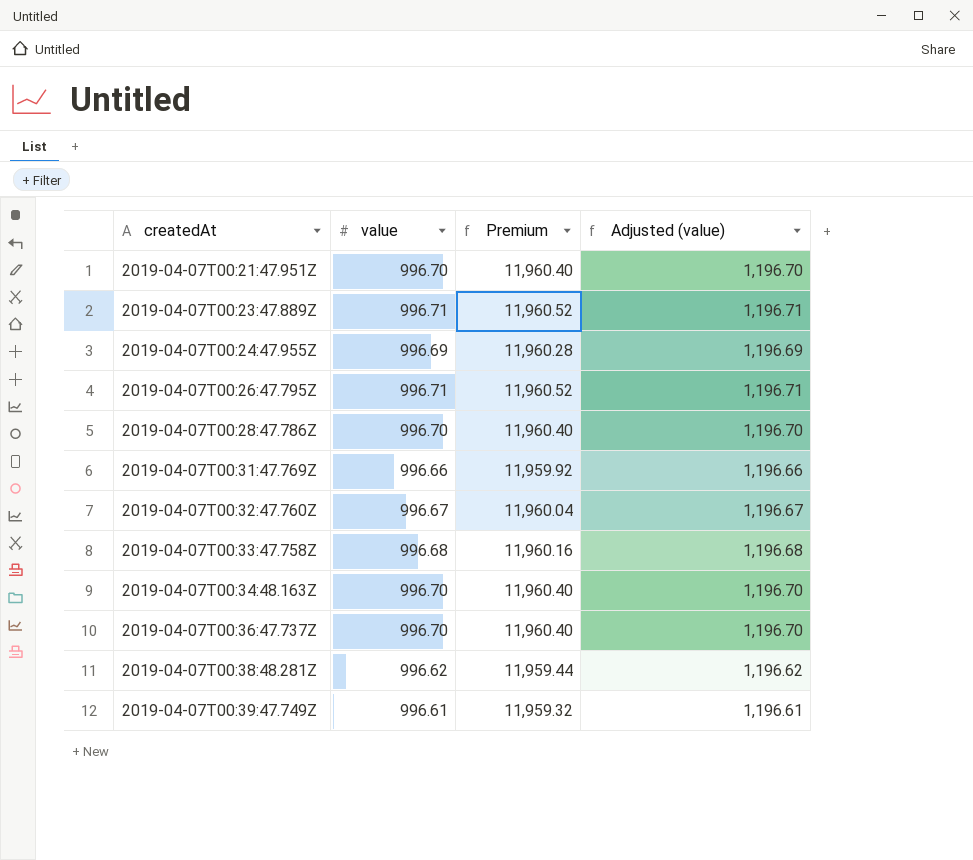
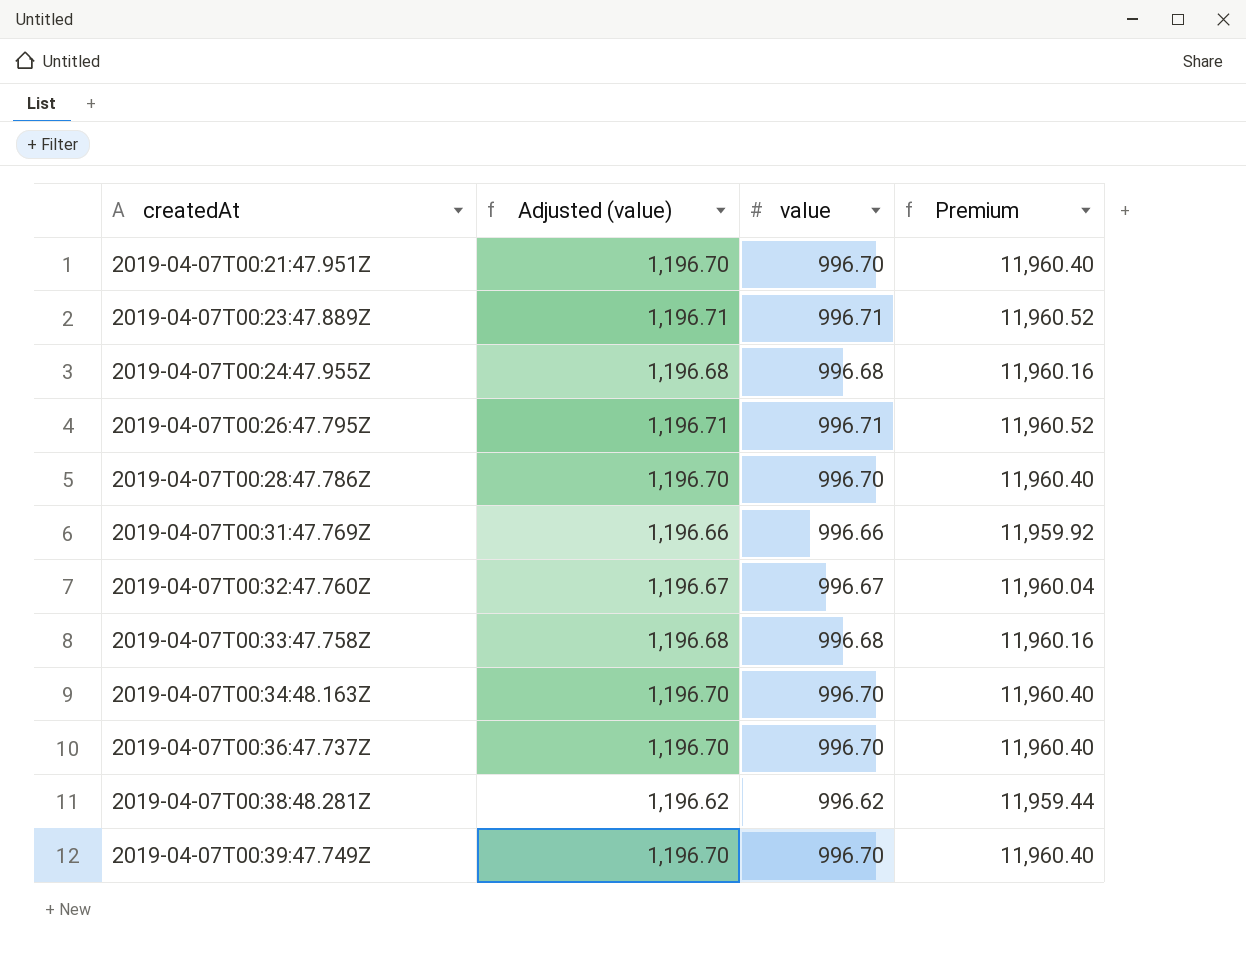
column Adjusted (value) | position: 4 -> 2
2019-04-07T00:24:47.955Z | Adjusted (value): 1,196.69 -> 1,196.68
2019-04-07T00:24:47.955Z | value: 996.69 -> 996.68
2019-04-07T00:24:47.955Z | Premium: 11,960.28 -> 11,960.16
2019-04-07T00:39:47.749Z | Adjusted (value): 1,196.61 -> 1,196.70
2019-04-07T00:39:47.749Z | value: 996.61 -> 996.70
2019-04-07T00:39:47.749Z | Premium: 11,959.32 -> 11,960.40

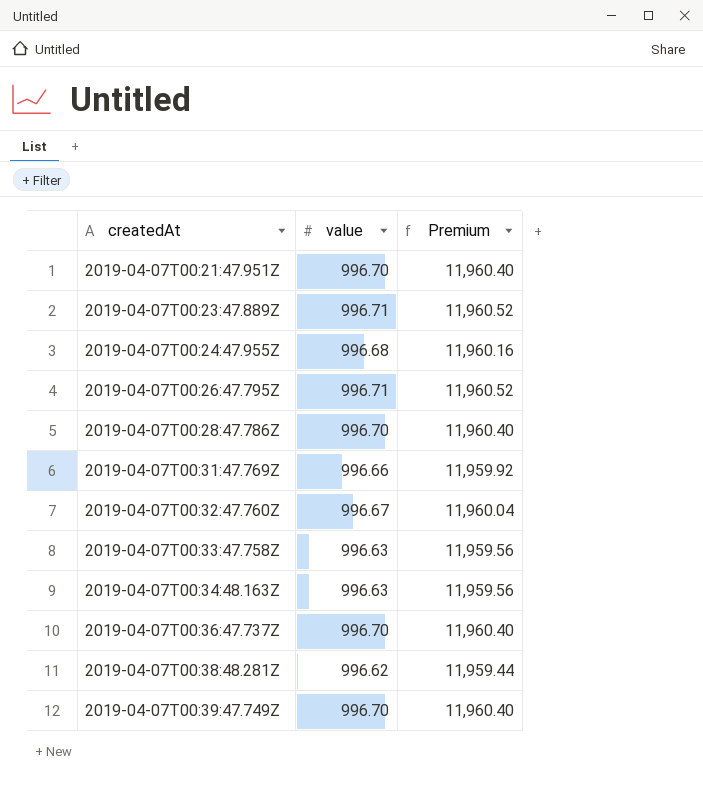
column Adjusted (value) | formula: [value] + 200 -> none
2019-04-07T00:33:47.758Z | value: 996.68 -> 996.63
2019-04-07T00:33:47.758Z | Premium: 11,960.16 -> 11,959.56
2019-04-07T00:34:48.163Z | value: 996.70 -> 996.63
2019-04-07T00:34:48.163Z | Premium: 11,960.40 -> 11,959.56

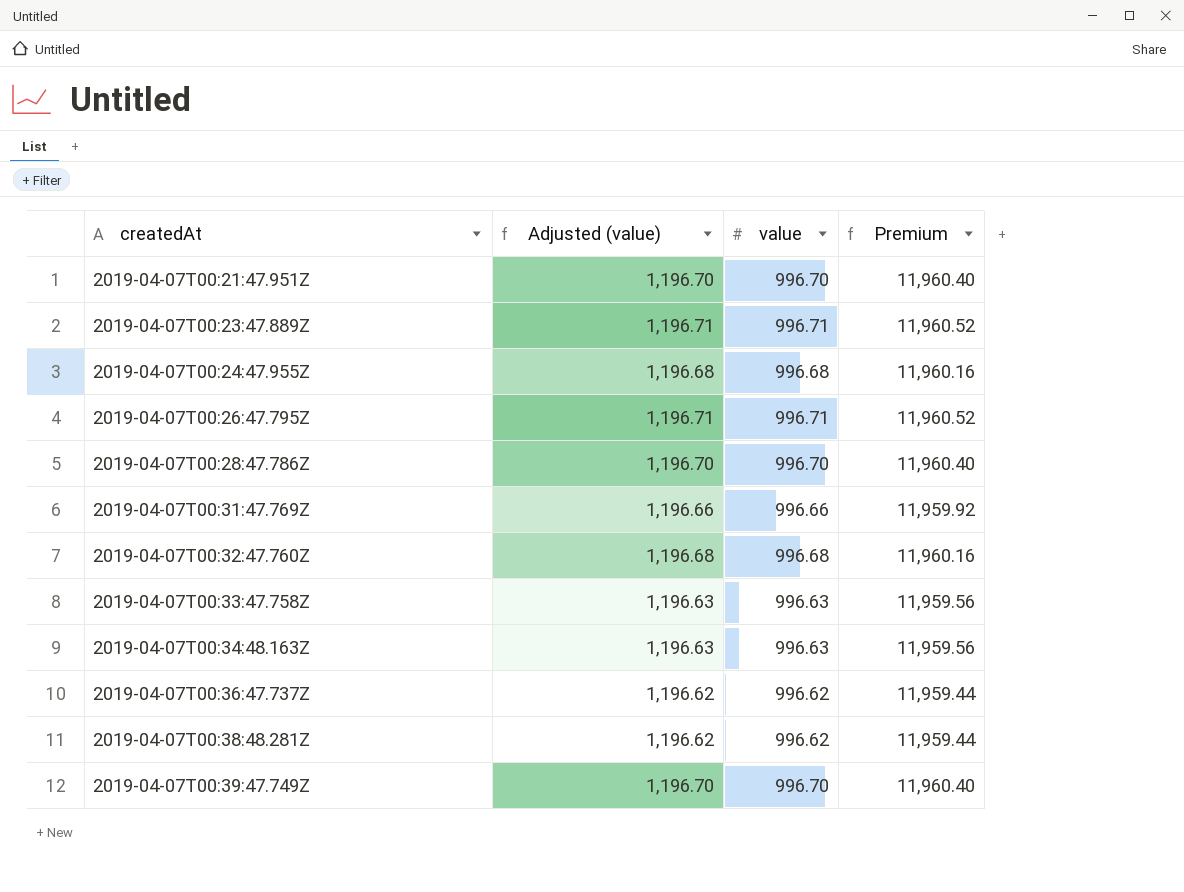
column Adjusted (value) | formula: none -> [value] + 200
2019-04-07T00:32:47.760Z | value: 996.67 -> 996.68
2019-04-07T00:32:47.760Z | Premium: 11,960.04 -> 11,960.16
2019-04-07T00:36:47.737Z | value: 996.70 -> 996.62
2019-04-07T00:36:47.737Z | Premium: 11,960.40 -> 11,959.44

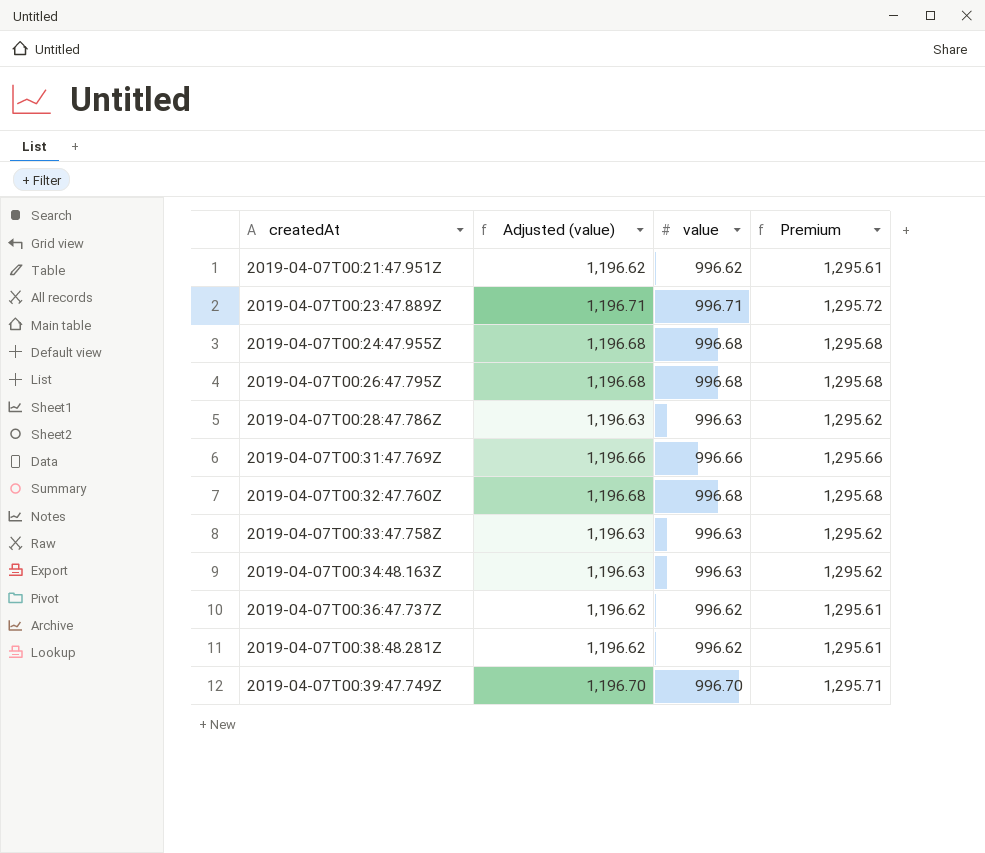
column Premium | formula: [value] * 12 -> [value] * 1.3
2019-04-07T00:21:47.951Z | Adjusted (value): 1,196.70 -> 1,196.62
2019-04-07T00:21:47.951Z | value: 996.70 -> 996.62
2019-04-07T00:26:47.795Z | Adjusted (value): 1,196.71 -> 1,196.68
2019-04-07T00:26:47.795Z | value: 996.71 -> 996.68
2019-04-07T00:28:47.786Z | Adjusted (value): 1,196.70 -> 1,196.63
2019-04-07T00:28:47.786Z | value: 996.70 -> 996.63

